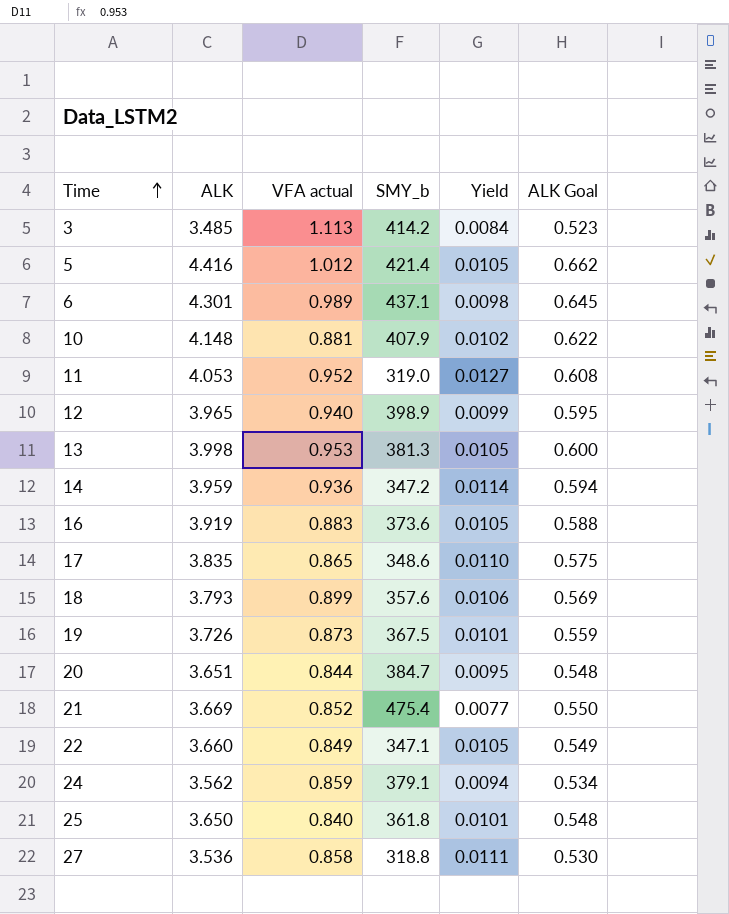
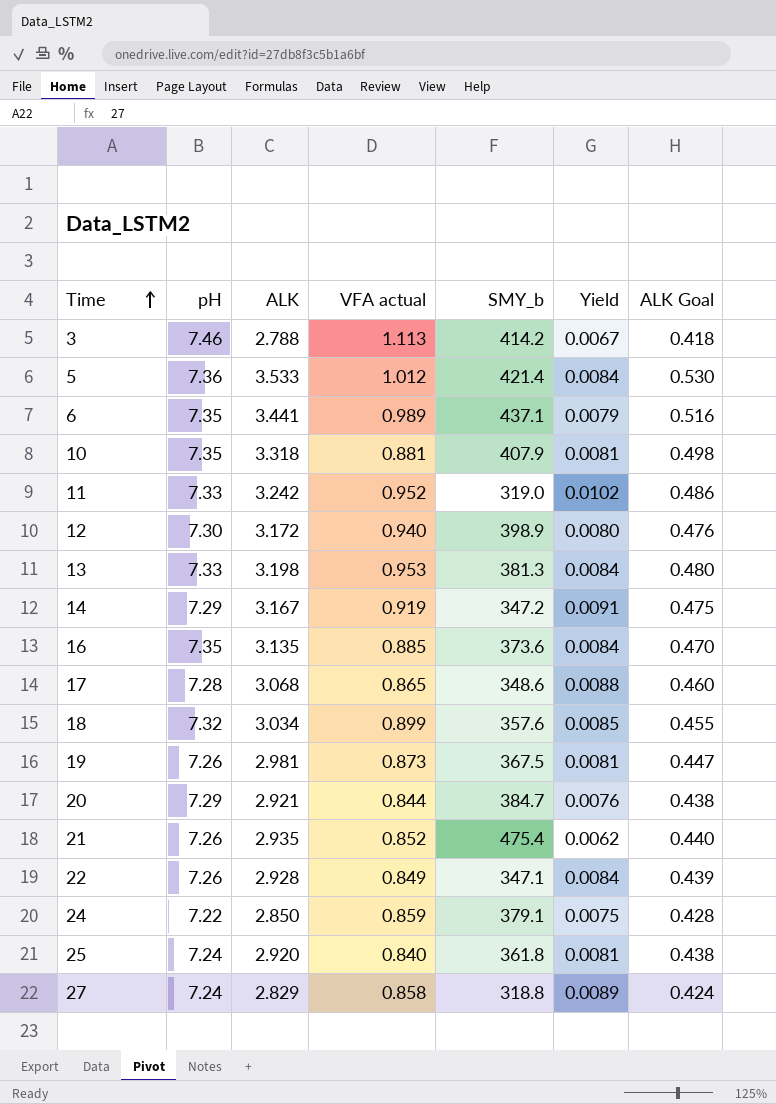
column pH | position: none -> 2
3 | ALK: 3.485 -> 2.788
3 | Yield: 0.0084 -> 0.0067
3 | ALK Goal: 0.523 -> 0.418
5 | ALK: 4.416 -> 3.533
5 | Yield: 0.0105 -> 0.0084
5 | ALK Goal: 0.662 -> 0.530
6 | ALK: 4.301 -> 3.441
6 | Yield: 0.0098 -> 0.0079
6 | ALK Goal: 0.645 -> 0.516
10 | ALK: 4.148 -> 3.318
10 | Yield: 0.0102 -> 0.0081
10 | ALK Goal: 0.622 -> 0.498
11 | ALK: 4.053 -> 3.242
11 | Yield: 0.0127 -> 0.0102
11 | ALK Goal: 0.608 -> 0.486
12 | ALK: 3.965 -> 3.172
12 | Yield: 0.0099 -> 0.0080
12 | ALK Goal: 0.595 -> 0.476
13 | ALK: 3.998 -> 3.198
13 | Yield: 0.0105 -> 0.0084
13 | ALK Goal: 0.600 -> 0.480
14 | ALK: 3.959 -> 3.167
14 | VFA actual: 0.936 -> 0.919
14 | Yield: 0.0114 -> 0.0091
14 | ALK Goal: 0.594 -> 0.475
16 | ALK: 3.919 -> 3.135
16 | VFA actual: 0.883 -> 0.885
16 | Yield: 0.0105 -> 0.0084
16 | ALK Goal: 0.588 -> 0.470
17 | ALK: 3.835 -> 3.068
17 | Yield: 0.0110 -> 0.0088
17 | ALK Goal: 0.575 -> 0.460
18 | ALK: 3.793 -> 3.034
18 | Yield: 0.0106 -> 0.0085
18 | ALK Goal: 0.569 -> 0.455
19 | ALK: 3.726 -> 2.981
19 | Yield: 0.0101 -> 0.0081
19 | ALK Goal: 0.559 -> 0.447
20 | ALK: 3.651 -> 2.921
20 | Yield: 0.0095 -> 0.0076
20 | ALK Goal: 0.548 -> 0.438
21 | ALK: 3.669 -> 2.935
21 | Yield: 0.0077 -> 0.0062
21 | ALK Goal: 0.550 -> 0.440
22 | ALK: 3.660 -> 2.928
22 | Yield: 0.0105 -> 0.0084
22 | ALK Goal: 0.549 -> 0.439
24 | ALK: 3.562 -> 2.850
24 | Yield: 0.0094 -> 0.0075
24 | ALK Goal: 0.534 -> 0.428
25 | ALK: 3.650 -> 2.920
25 | Yield: 0.0101 -> 0.0081
25 | ALK Goal: 0.548 -> 0.438
27 | ALK: 3.536 -> 2.829
27 | Yield: 0.0111 -> 0.0089
27 | ALK Goal: 0.530 -> 0.424

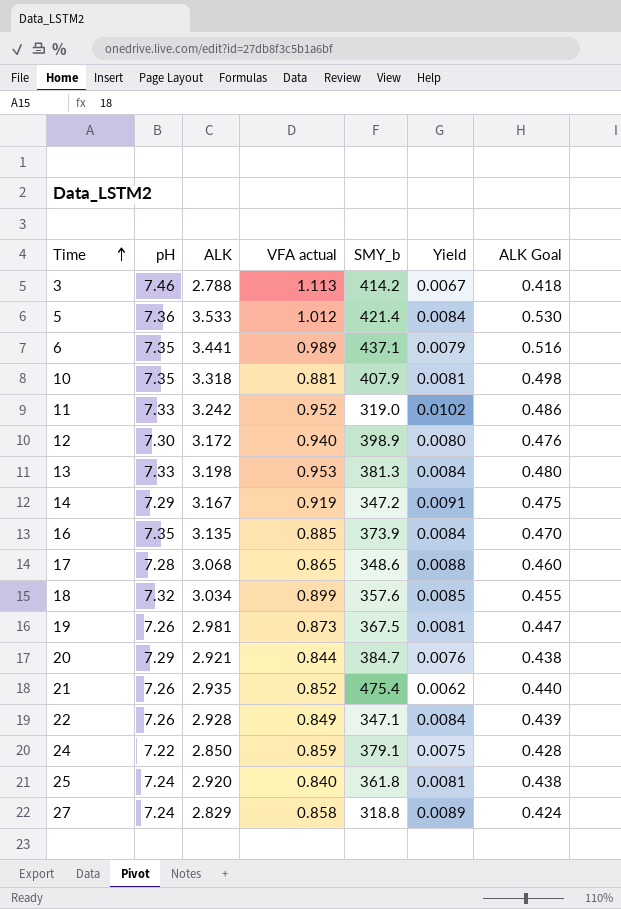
16 | SMY_b: 373.6 -> 373.9

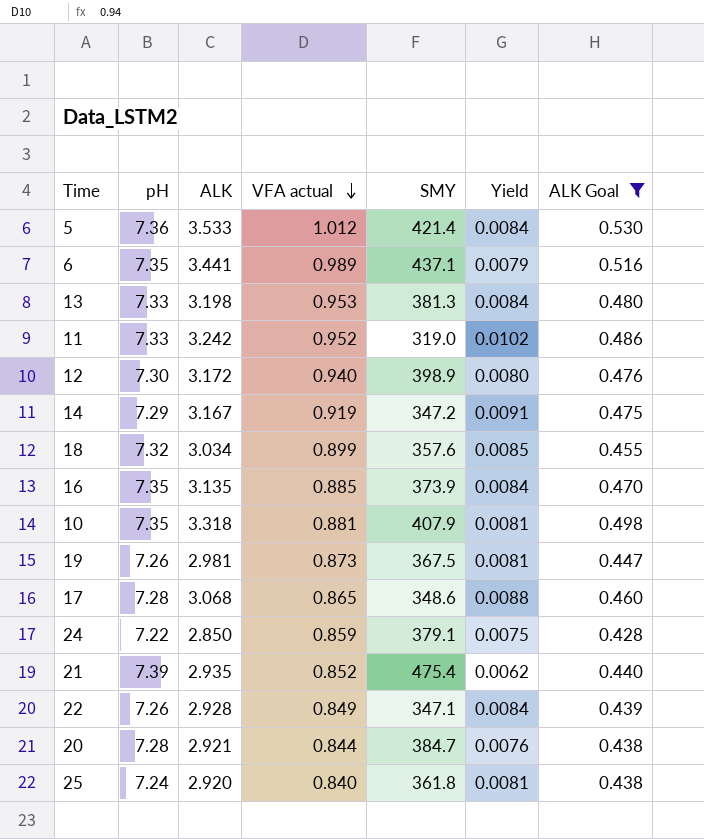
filter: none -> ALK Goal >= 0.428
row order: Time ascending -> VFA actual descending
column name: SMY_b -> SMY
21 | pH: 7.26 -> 7.39
20 | pH: 7.29 -> 7.28

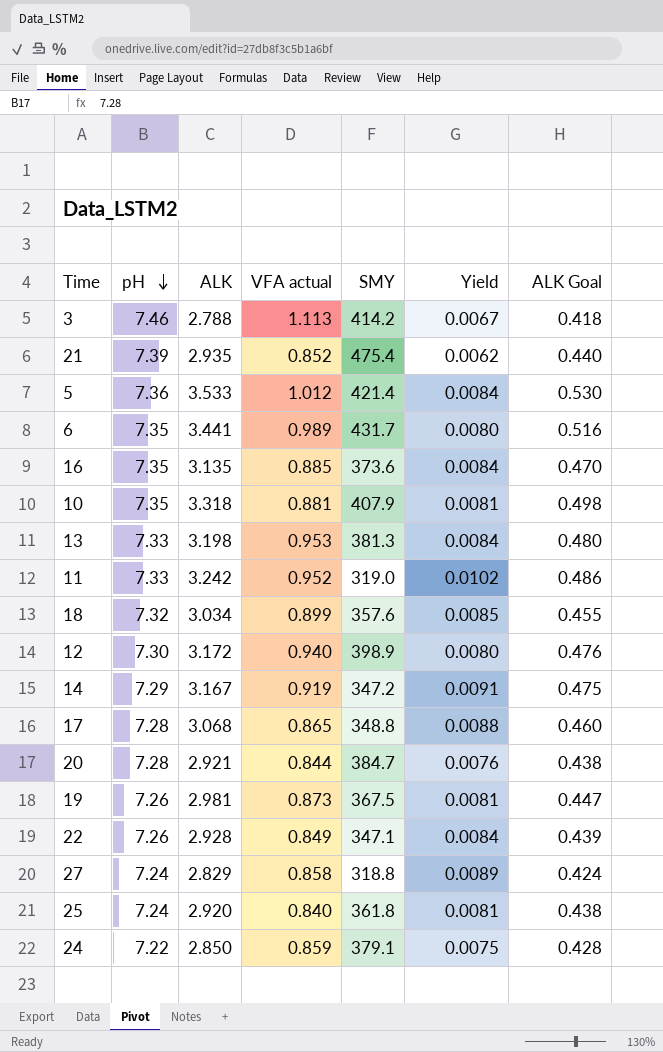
filter: ALK Goal >= 0.428 -> none
row order: VFA actual descending -> pH descending
6 | SMY: 437.1 -> 431.7
6 | Yield: 0.0079 -> 0.0080
16 | SMY: 373.9 -> 373.6
17 | SMY: 348.6 -> 348.8

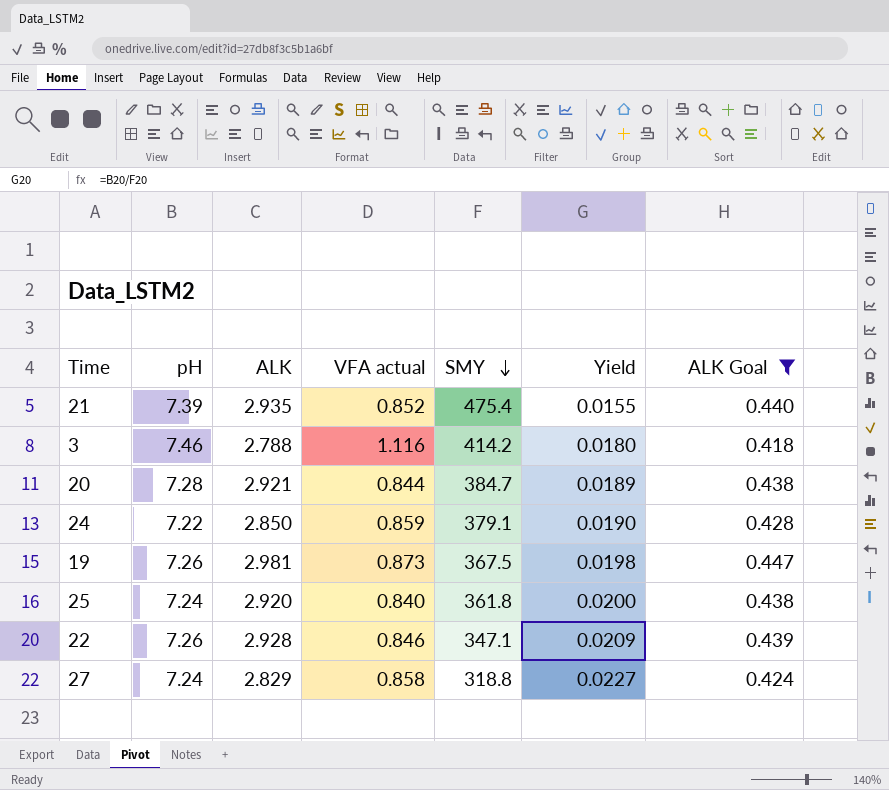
filter: none -> ALK Goal <= 0.447
row order: pH descending -> SMY descending
column Yield | formula: [ALK] / [SMY] -> [pH] / [SMY]
3 | VFA actual: 1.113 -> 1.116
22 | VFA actual: 0.849 -> 0.846

